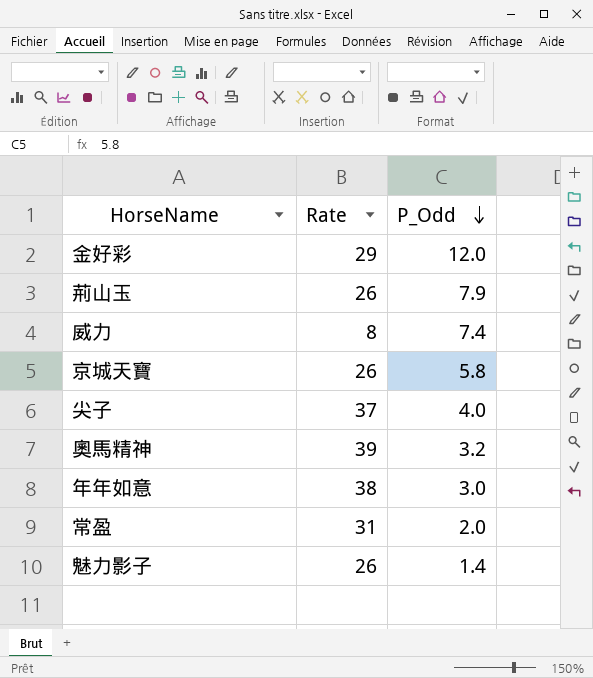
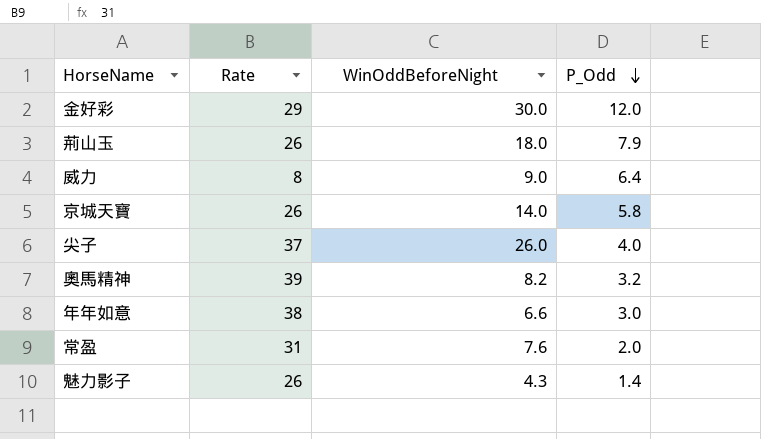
column WinOddBeforeNight | position: none -> 3
威力 | P_Odd: 7.4 -> 6.4

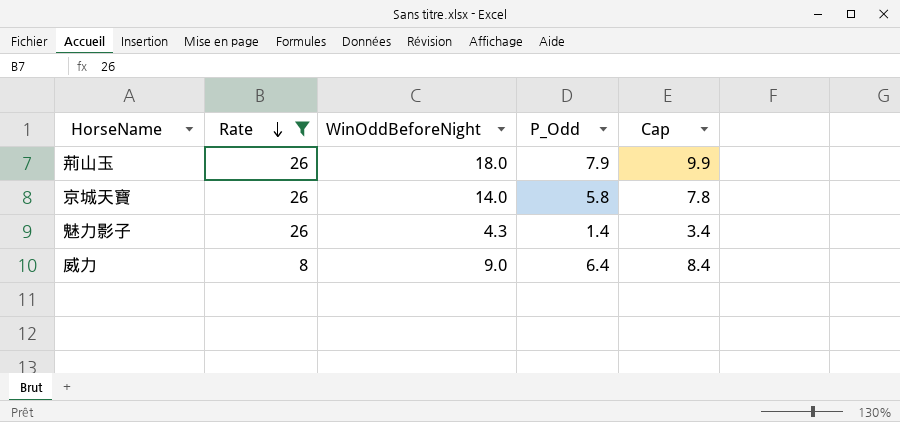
filter: none -> Rate <= 26
row order: P_Odd descending -> Rate descending
column Cap | formula: none -> [P_Odd] + 2

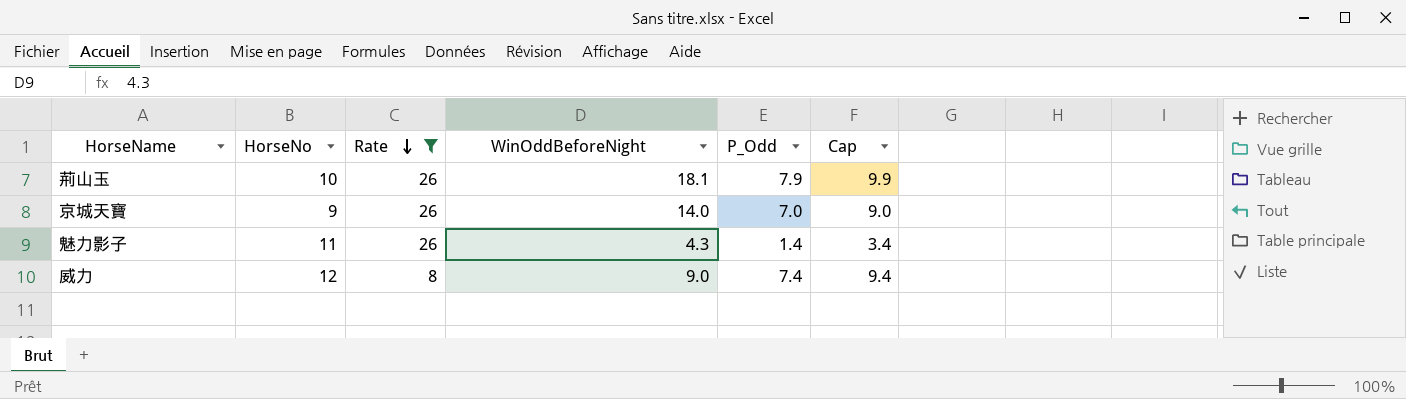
column HorseNo | position: none -> 2
荊山玉 | WinOddBeforeNight: 18.0 -> 18.1
京城天寶 | P_Odd: 5.8 -> 7.0
京城天寶 | Cap: 7.8 -> 9.0
威力 | P_Odd: 6.4 -> 7.4
威力 | Cap: 8.4 -> 9.4

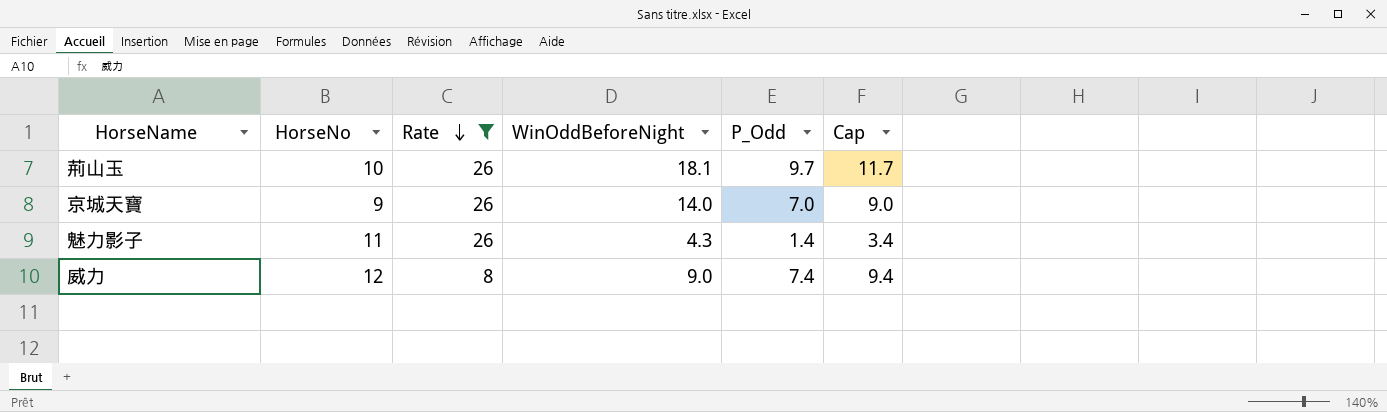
荊山玉 | P_Odd: 7.9 -> 9.7
荊山玉 | Cap: 9.9 -> 11.7

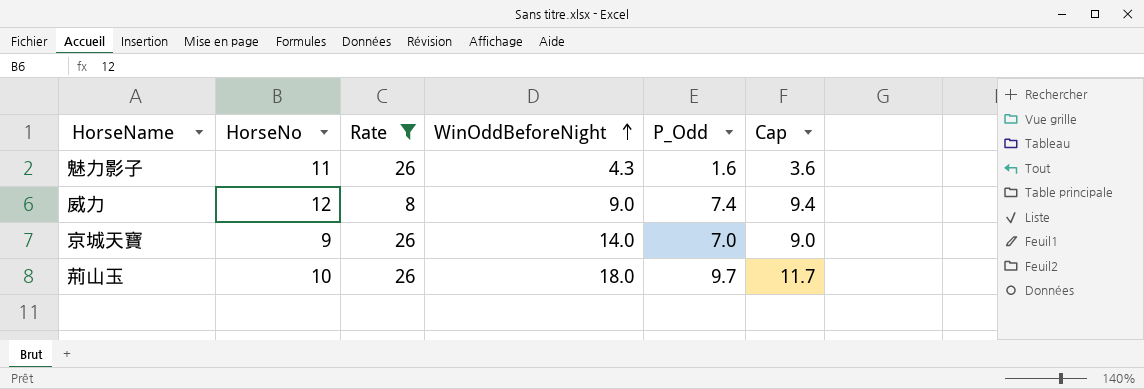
row order: Rate descending -> WinOddBeforeNight ascending
魅力影子 | P_Odd: 1.4 -> 1.6
魅力影子 | Cap: 3.4 -> 3.6
荊山玉 | WinOddBeforeNight: 18.1 -> 18.0

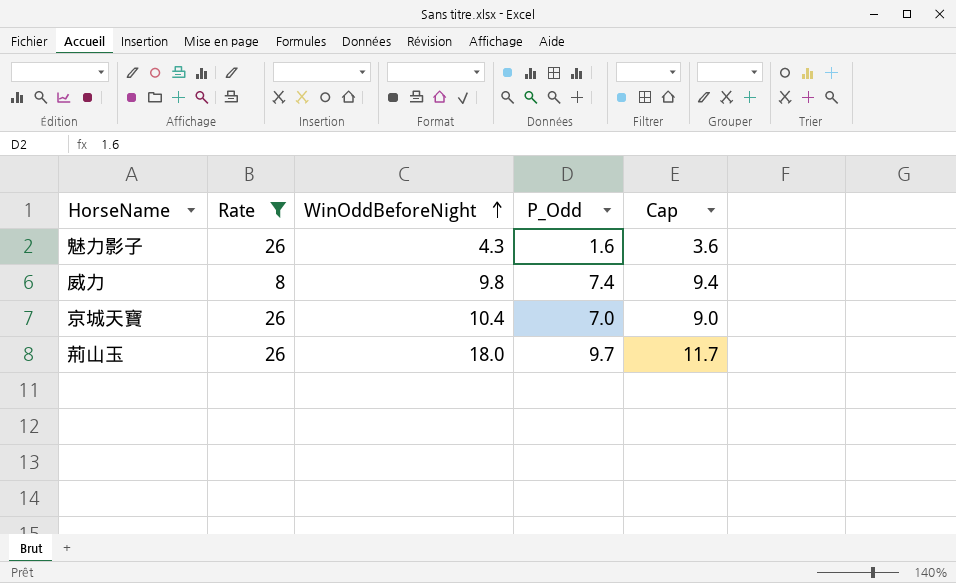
column HorseNo | position: 2 -> none
威力 | WinOddBeforeNight: 9.0 -> 9.8
京城天寶 | WinOddBeforeNight: 14.0 -> 10.4

